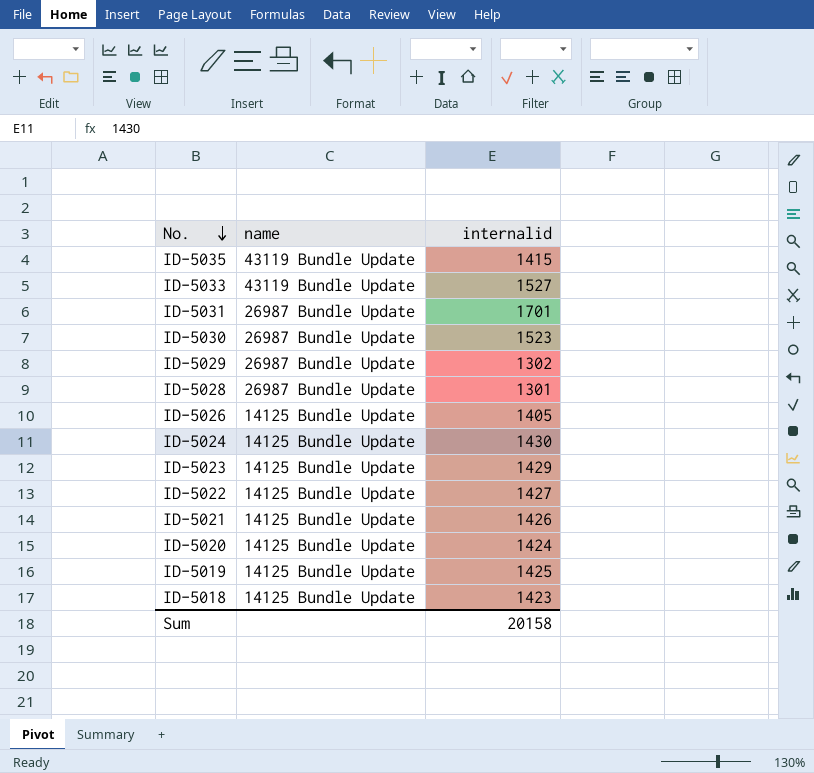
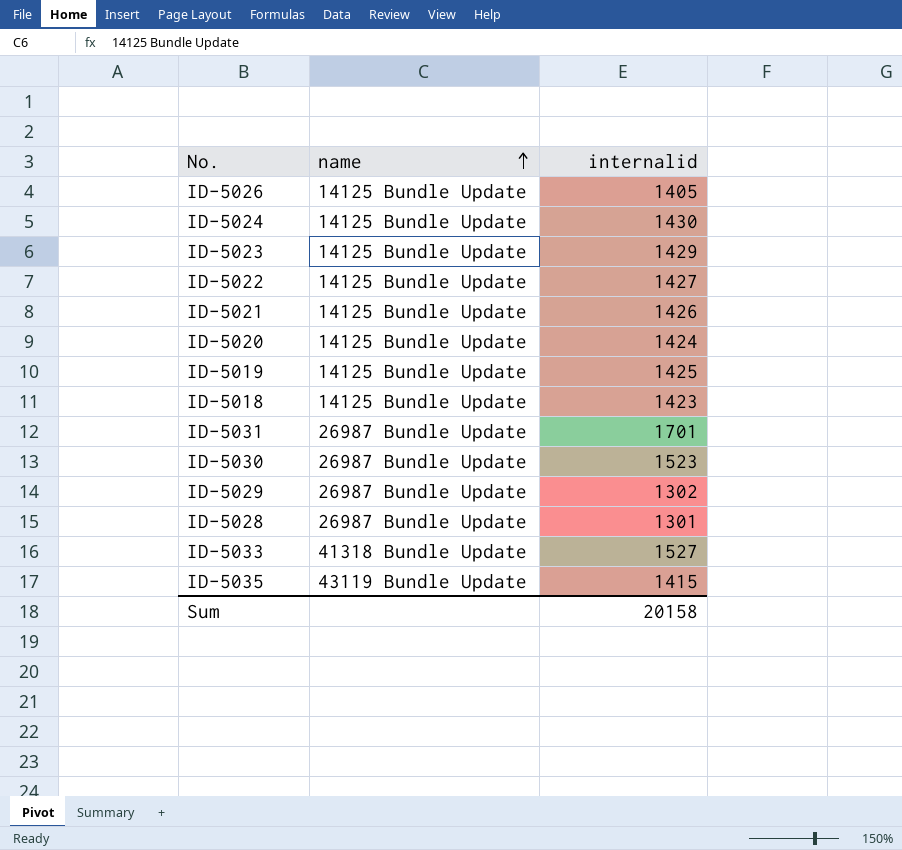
row order: No. descending -> name ascending
ID-5033 | name: 43119 Bundle Update -> 41318 Bundle Update

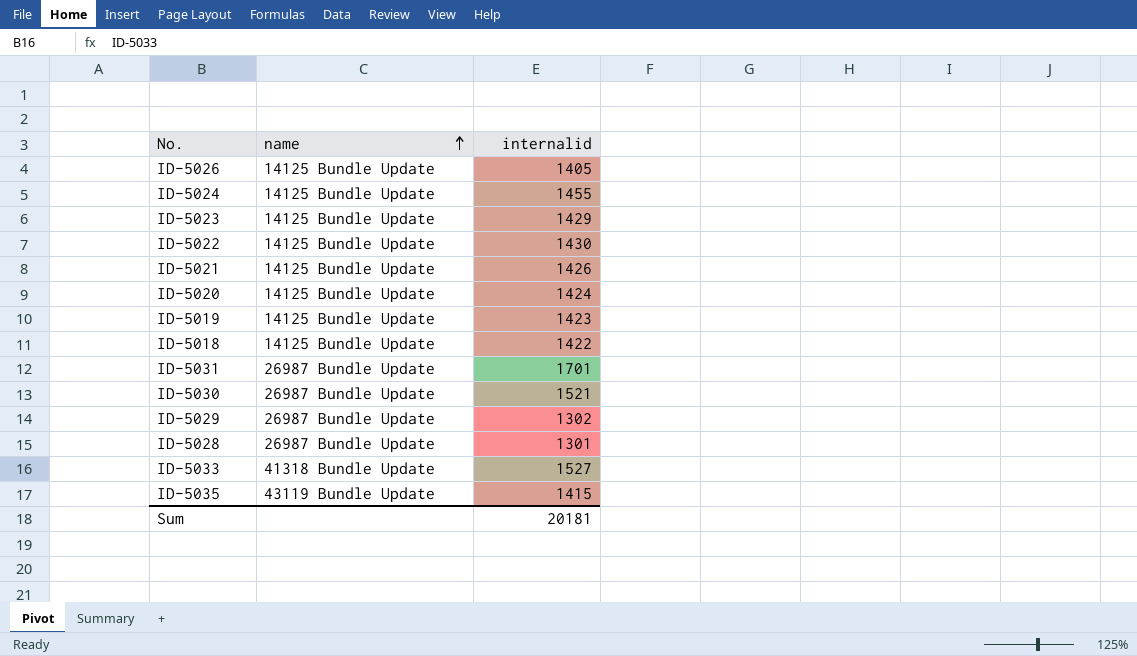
ID-5024 | internalid: 1430 -> 1455
ID-5022 | internalid: 1427 -> 1430
ID-5019 | internalid: 1425 -> 1423
ID-5018 | internalid: 1423 -> 1422
ID-5030 | internalid: 1523 -> 1521
Sum | internalid: 20158 -> 20181

